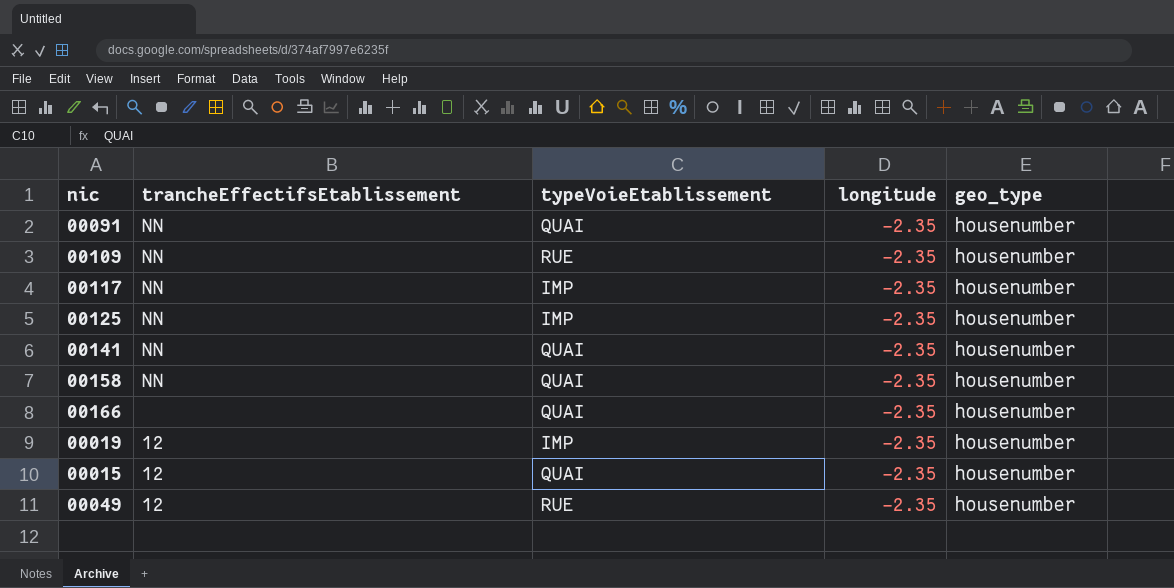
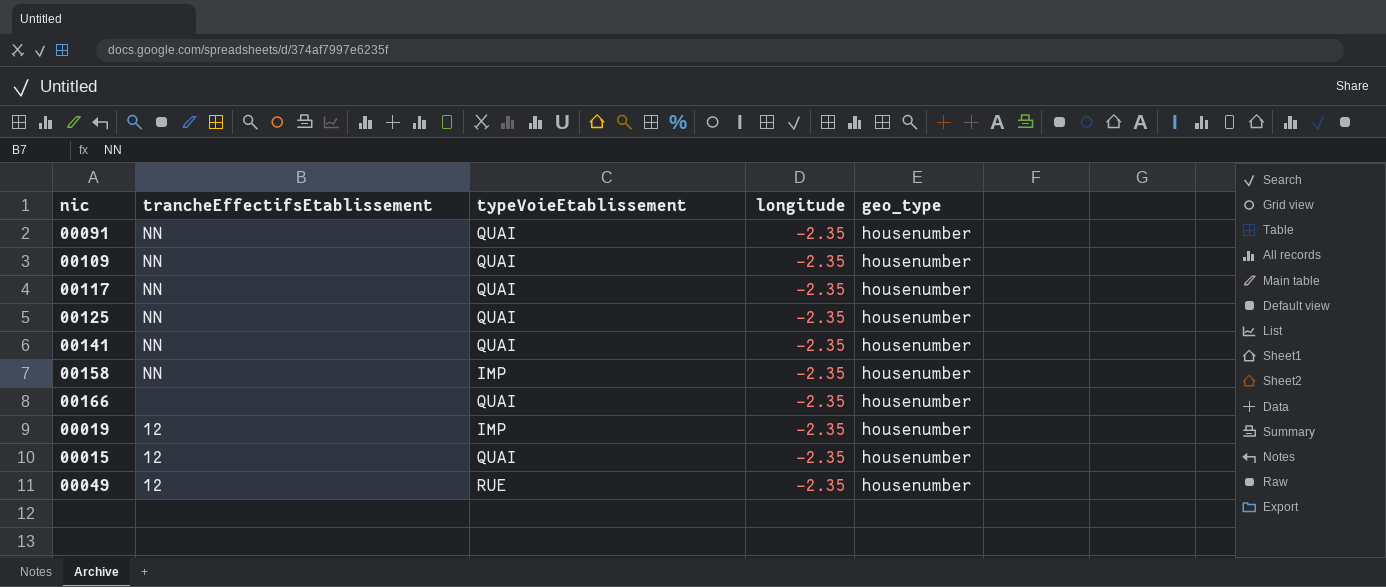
00109 | typeVoieEtablissement: RUE -> QUAI
00117 | typeVoieEtablissement: IMP -> QUAI
00125 | typeVoieEtablissement: IMP -> QUAI
00158 | typeVoieEtablissement: QUAI -> IMP

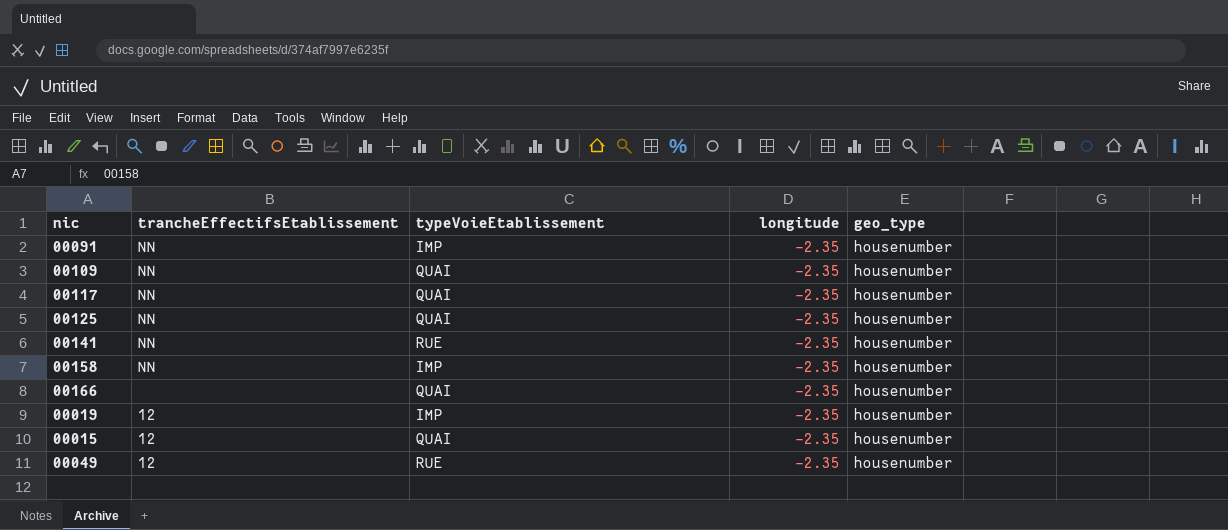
00091 | typeVoieEtablissement: QUAI -> IMP
00141 | typeVoieEtablissement: QUAI -> RUE

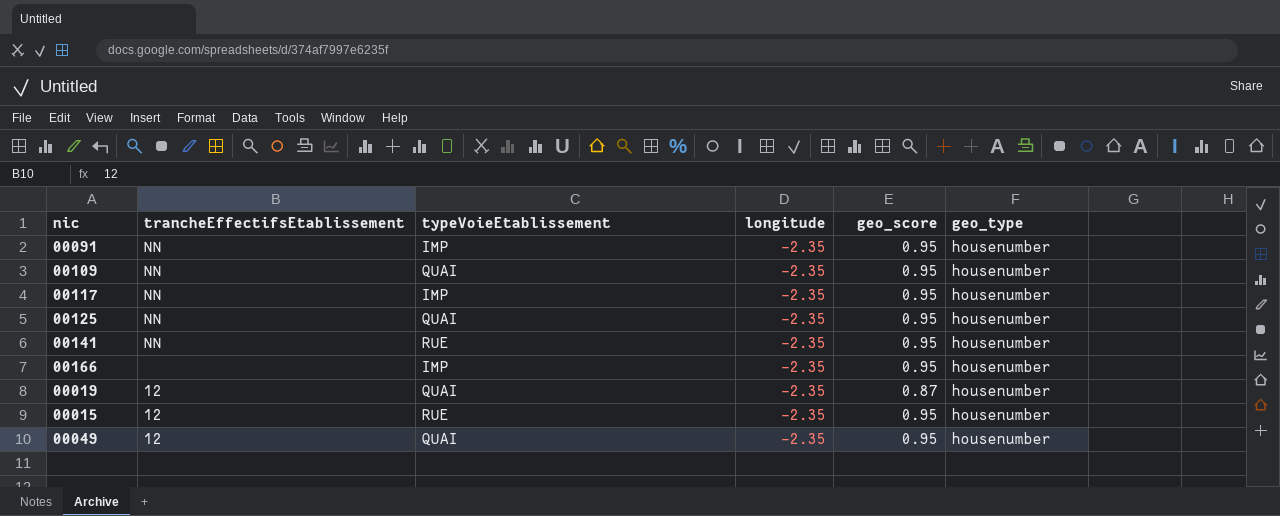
column geo_score | position: none -> 5
row 00158: NN | IMP | -2.35 | housenumber -> none
00117 | typeVoieEtablissement: QUAI -> IMP
00166 | typeVoieEtablissement: QUAI -> IMP
00019 | typeVoieEtablissement: IMP -> QUAI
00015 | typeVoieEtablissement: QUAI -> RUE
00049 | typeVoieEtablissement: RUE -> QUAI

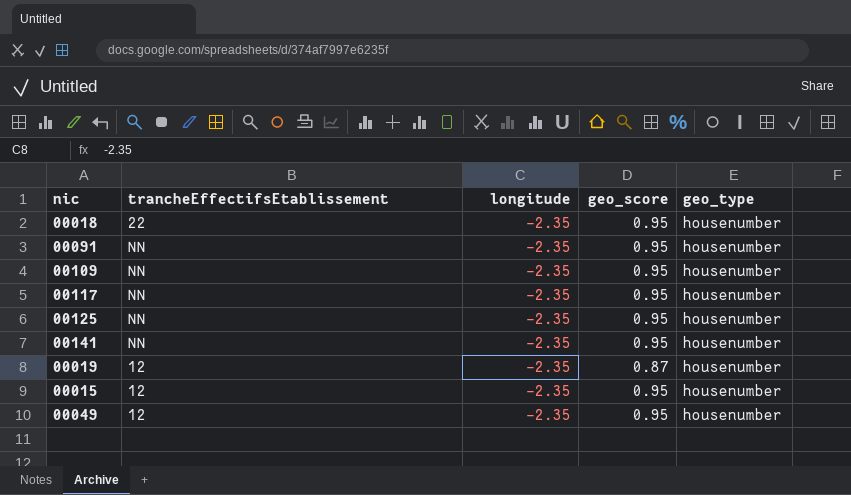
column typeVoieEtablissement | position: 3 -> none
row 00166: none | IMP | -2.35 | 0.95 | housenumber -> none
row 00018: none -> 22 | -2.35 | 0.95 | housenumber

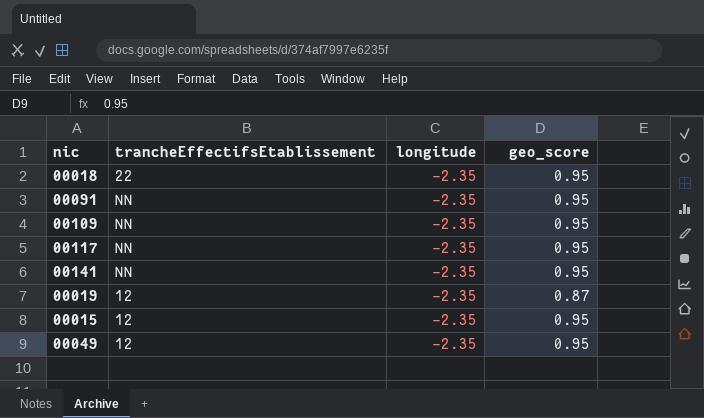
column geo_type | position: 5 -> none
row 00125: NN | -2.35 | 0.95 | housenumber -> none

